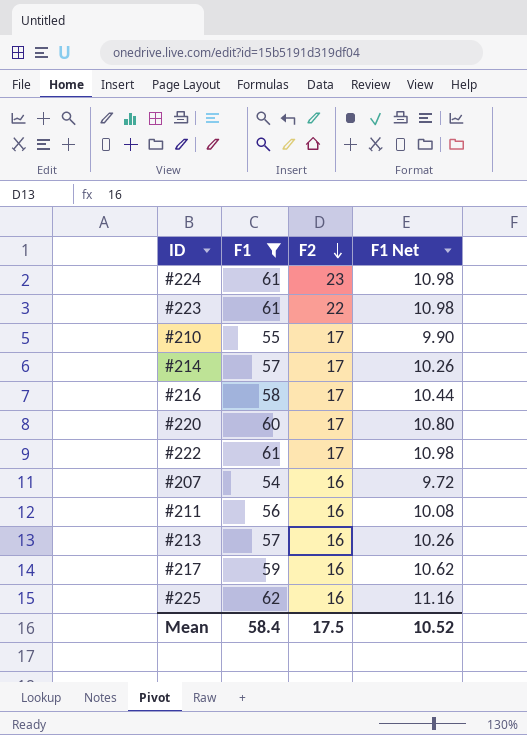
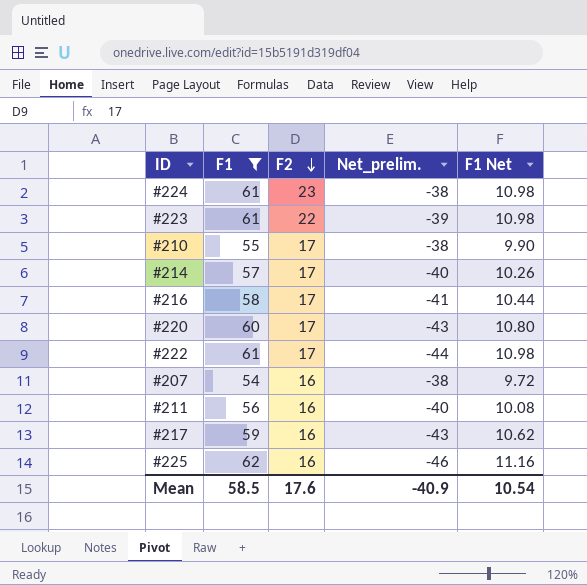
column Net_prelim. | formula: none -> [F2] - [F1]
row #213: 57 | 16 | 10.26 -> none
Mean | F1: 58.4 -> 58.5
Mean | F2: 17.5 -> 17.6
Mean | F1 Net: 10.52 -> 10.54

